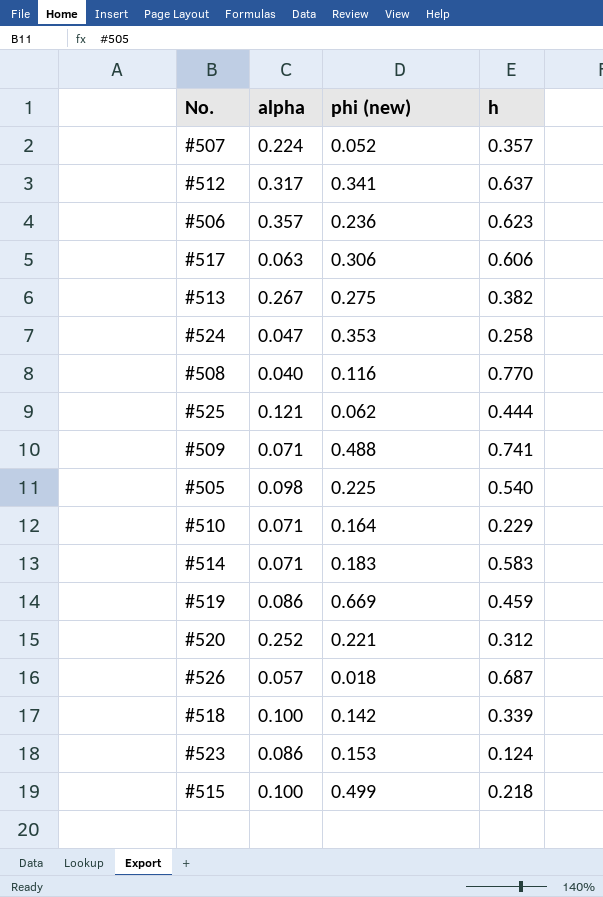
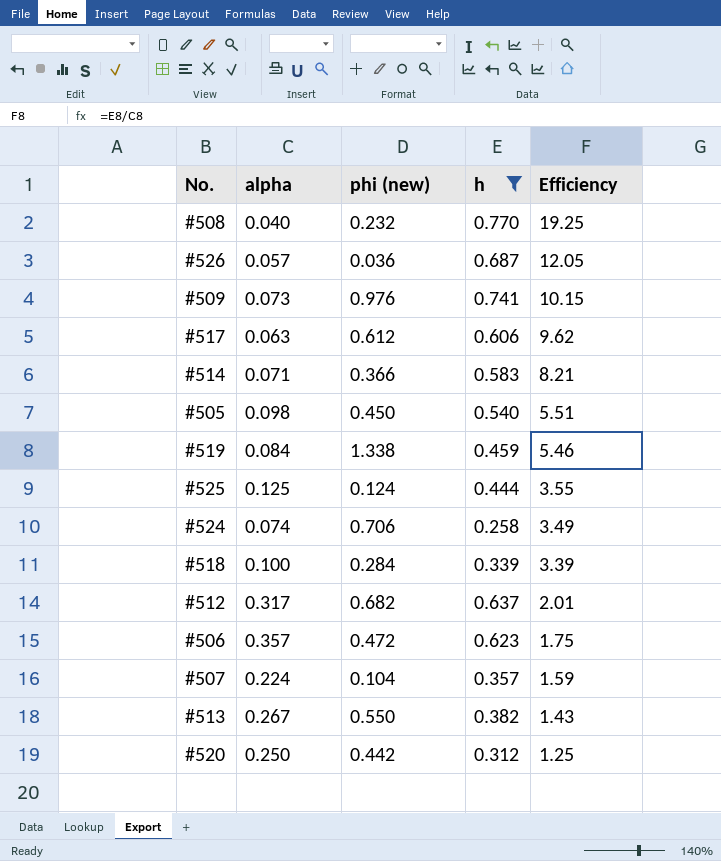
filter: none -> h >= 0.258
row order: none -> Efficiency descending
column Efficiency | formula: none -> [h] / [alpha]
#508 | phi (new): 0.116 -> 0.232
#526 | phi (new): 0.018 -> 0.036
#509 | alpha: 0.071 -> 0.073
#509 | phi (new): 0.488 -> 0.976
#517 | phi (new): 0.306 -> 0.612
#514 | phi (new): 0.183 -> 0.366
#505 | phi (new): 0.225 -> 0.450
#519 | alpha: 0.086 -> 0.084
#519 | phi (new): 0.669 -> 1.338
#525 | alpha: 0.121 -> 0.125
#525 | phi (new): 0.062 -> 0.124
#524 | alpha: 0.047 -> 0.074
#524 | phi (new): 0.353 -> 0.706
#518 | phi (new): 0.142 -> 0.284
#512 | phi (new): 0.341 -> 0.682
#506 | phi (new): 0.236 -> 0.472
#507 | phi (new): 0.052 -> 0.104
#513 | phi (new): 0.275 -> 0.550
#520 | alpha: 0.252 -> 0.250
#520 | phi (new): 0.221 -> 0.442

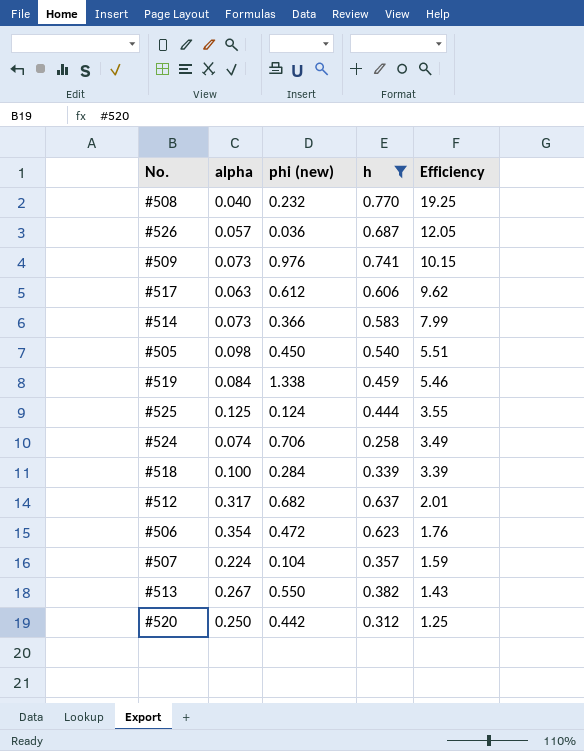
#514 | alpha: 0.071 -> 0.073
#514 | Efficiency: 8.21 -> 7.99
#506 | alpha: 0.357 -> 0.354
#506 | Efficiency: 1.75 -> 1.76

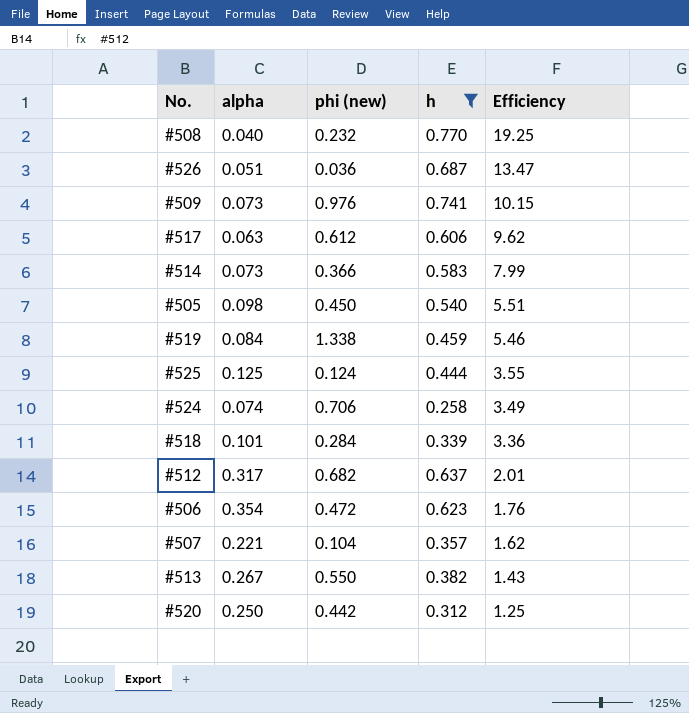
#526 | alpha: 0.057 -> 0.051
#526 | Efficiency: 12.05 -> 13.47
#518 | alpha: 0.100 -> 0.101
#518 | Efficiency: 3.39 -> 3.36
#507 | alpha: 0.224 -> 0.221
#507 | Efficiency: 1.59 -> 1.62

